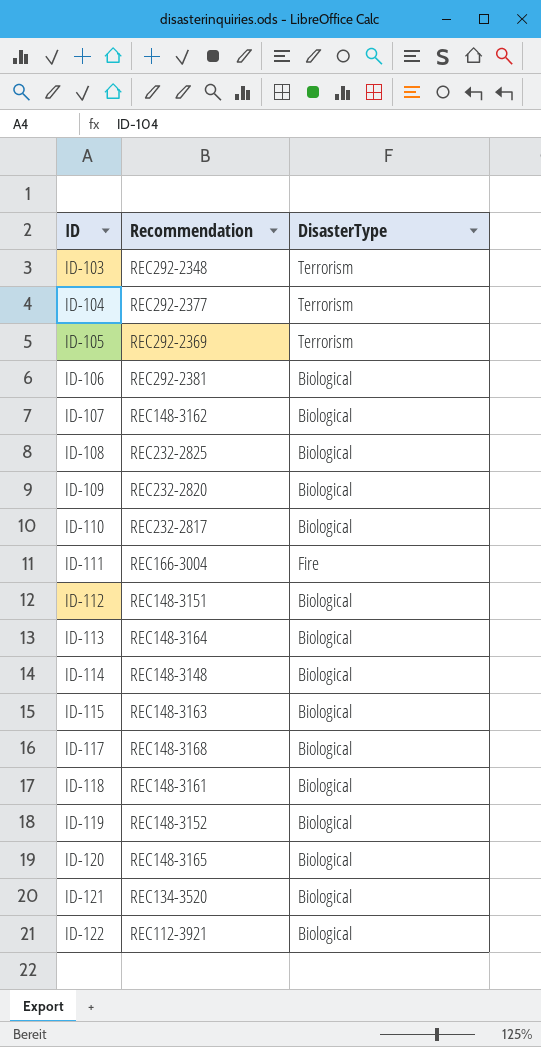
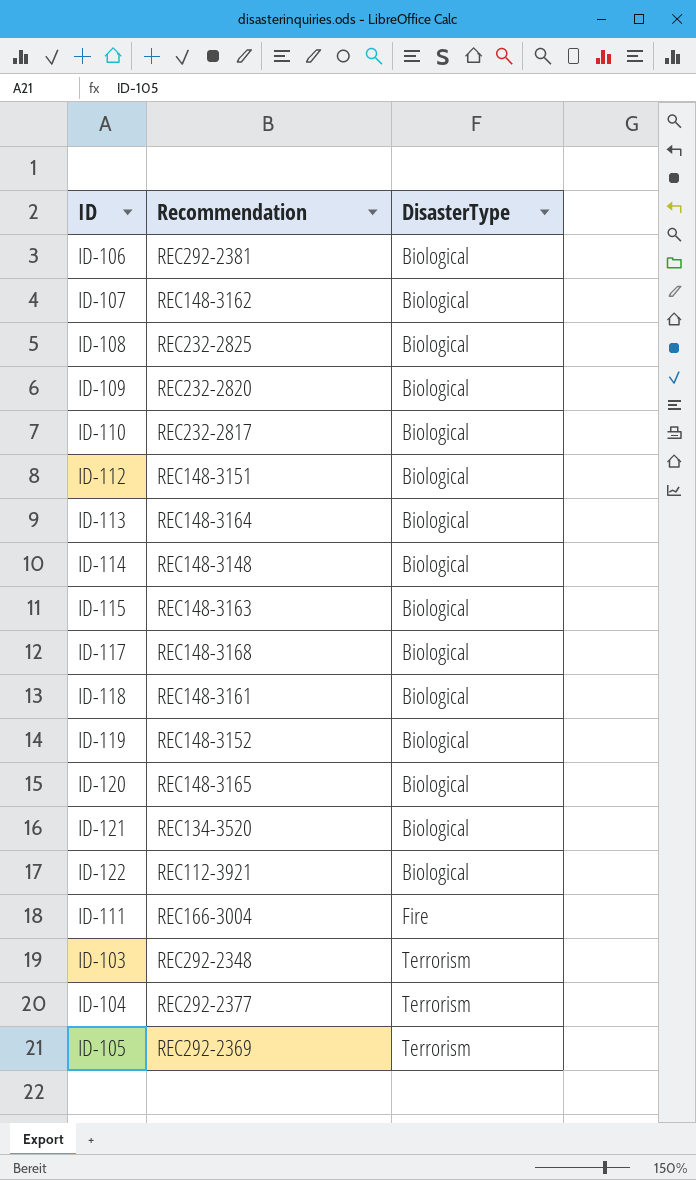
row order: ID ascending -> DisasterType ascending

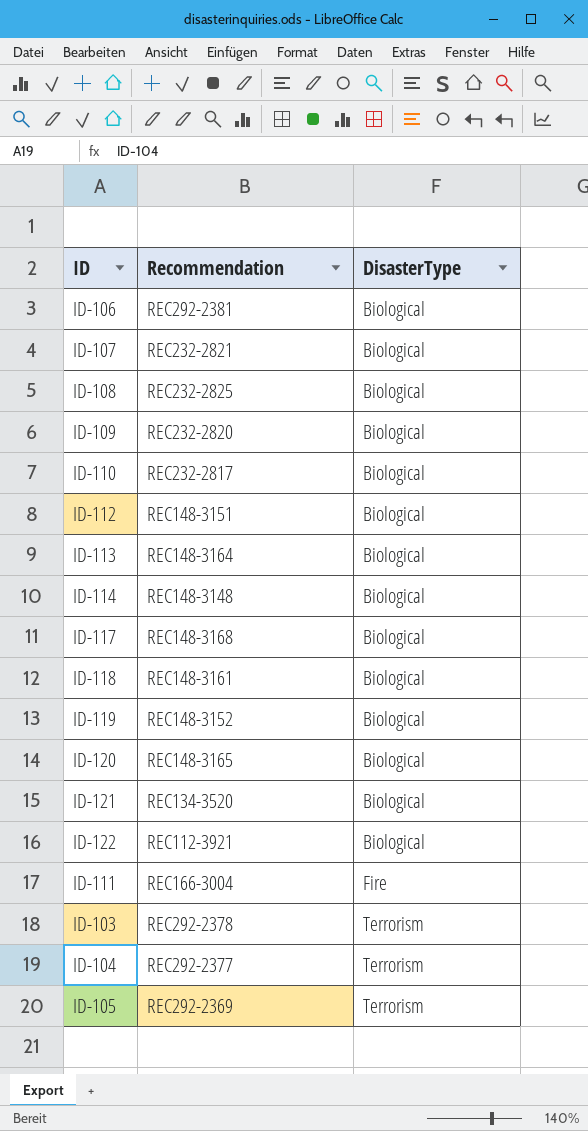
row ID-115: REC148-3163 | Biological -> none
ID-107 | Recommendation: REC148-3162 -> REC232-2821
ID-103 | Recommendation: REC292-2348 -> REC292-2378

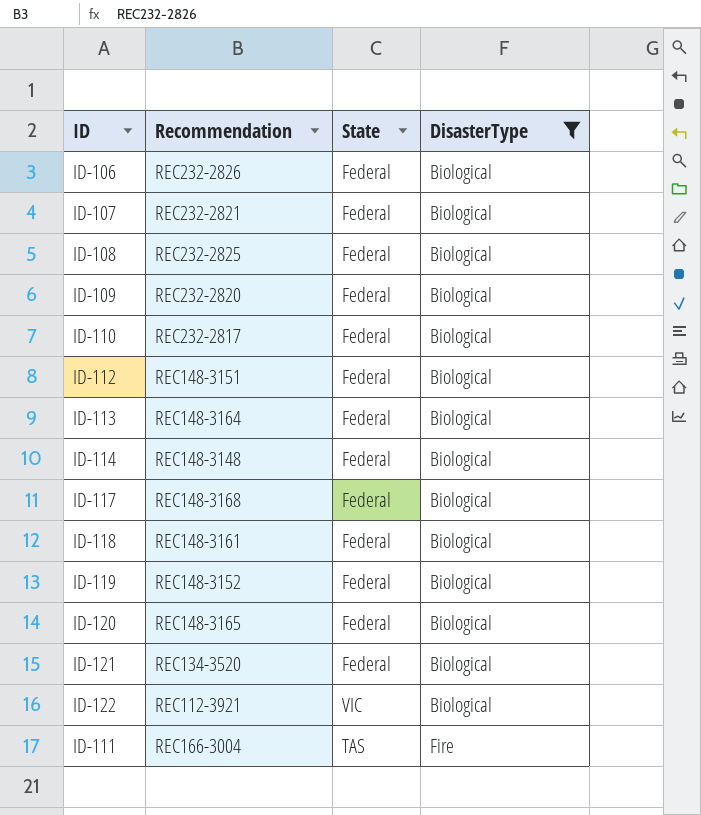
filter: none -> DisasterType != Terrorism
column State | position: none -> 3
ID-106 | Recommendation: REC292-2381 -> REC232-2826

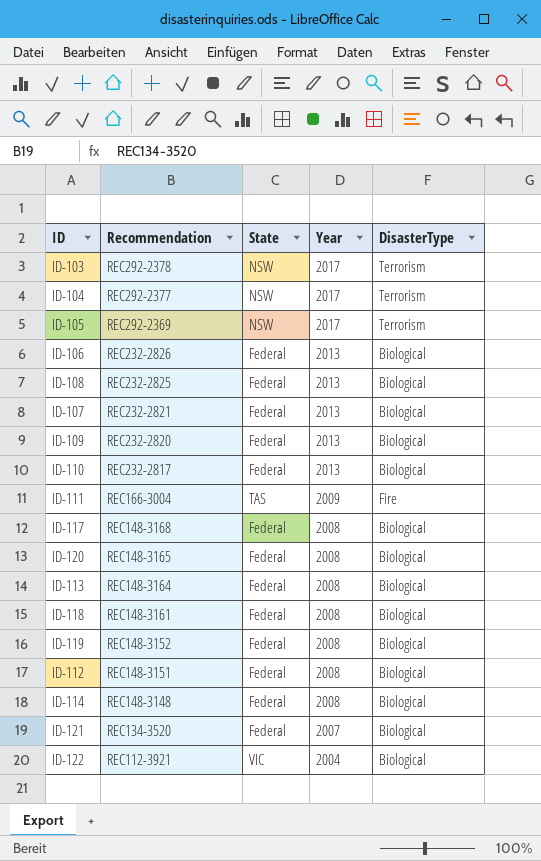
filter: DisasterType != Terrorism -> none
row order: DisasterType ascending -> Recommendation descending
column Year | position: none -> 4

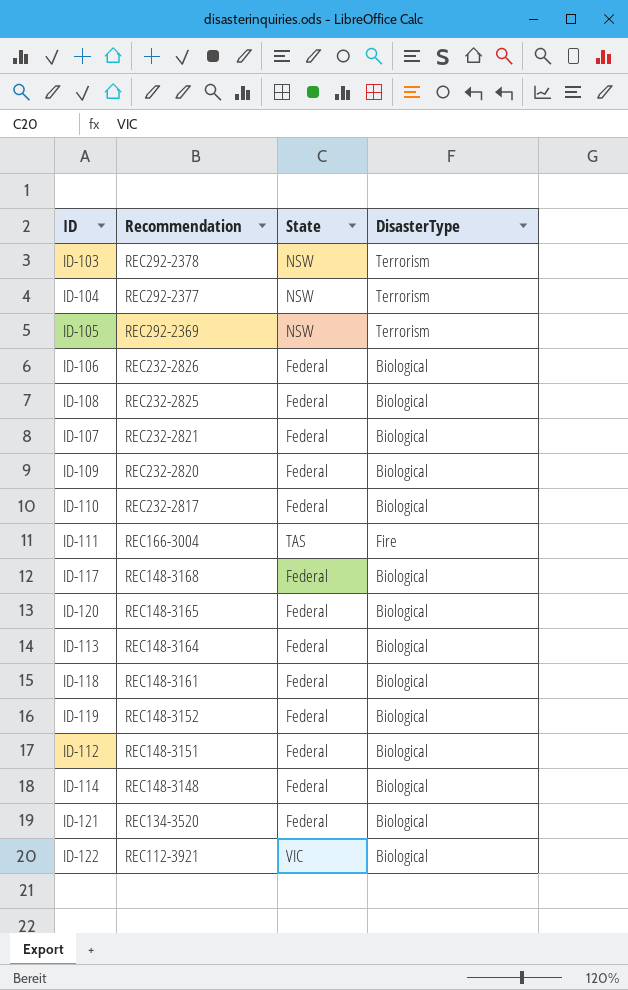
column Year | position: 4 -> none

